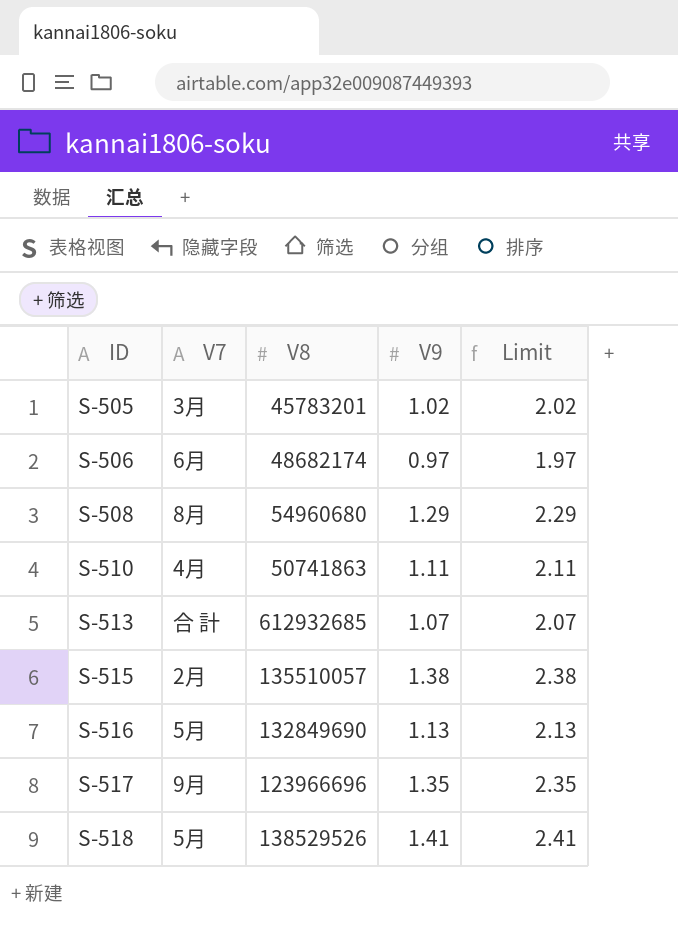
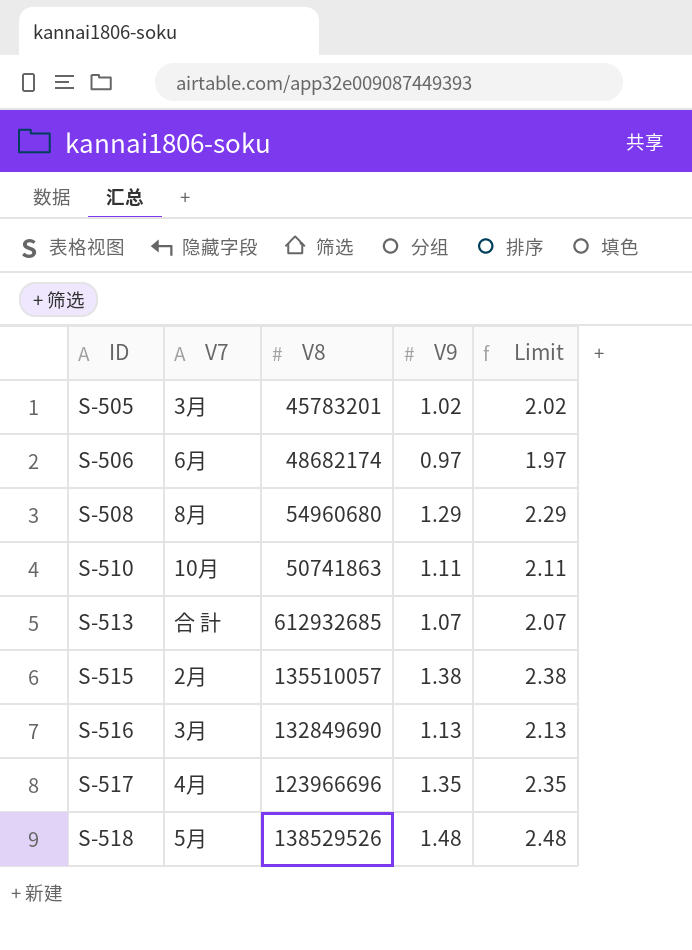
S-510 | V7: 4月 -> 10月
S-516 | V7: 5月 -> 3月
S-517 | V7: 9月 -> 4月
S-518 | V9: 1.41 -> 1.48
S-518 | Limit: 2.41 -> 2.48

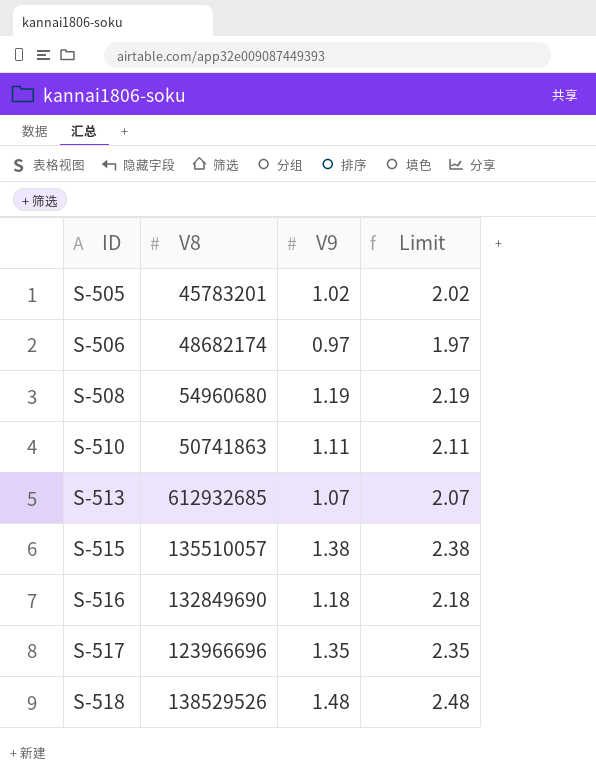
column V7 | position: 2 -> none
S-508 | V9: 1.29 -> 1.19
S-508 | Limit: 2.29 -> 2.19
S-516 | V9: 1.13 -> 1.18
S-516 | Limit: 2.13 -> 2.18

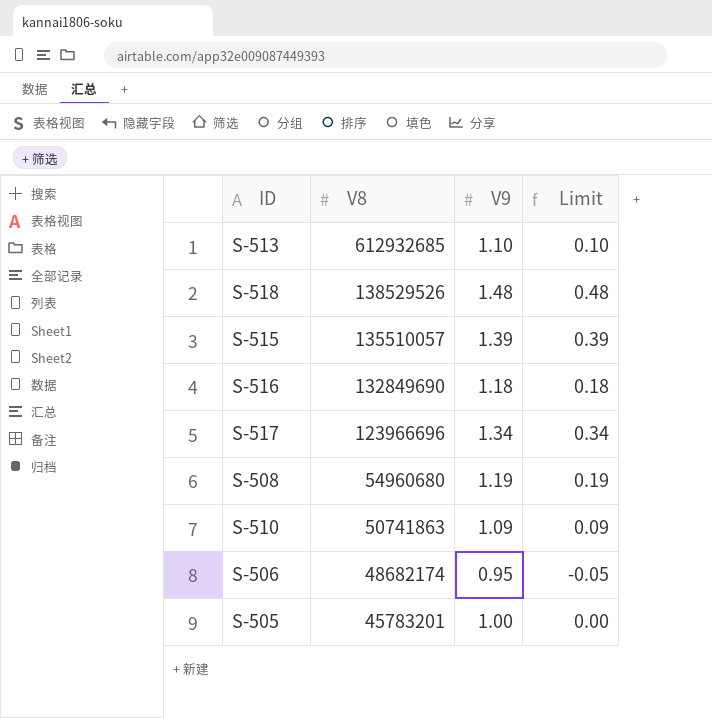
row order: ID ascending -> V8 descending
column Limit | formula: [V9] + 1 -> [V9] - 1
S-513 | V9: 1.07 -> 1.10
S-515 | V9: 1.38 -> 1.39
S-517 | V9: 1.35 -> 1.34
S-510 | V9: 1.11 -> 1.09
S-506 | V9: 0.97 -> 0.95
S-505 | V9: 1.02 -> 1.00

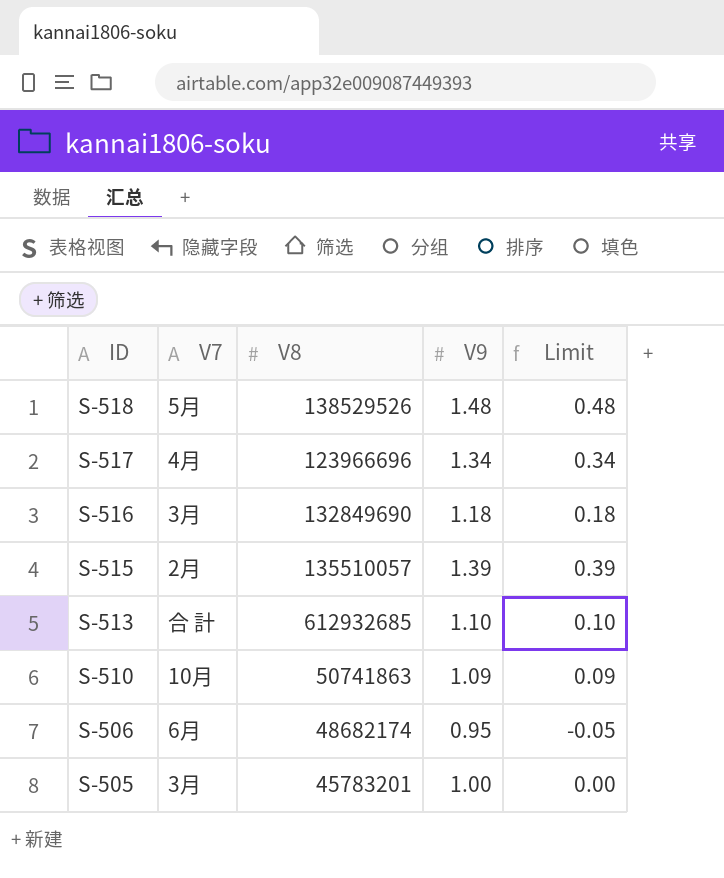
row order: V8 descending -> ID descending
column V7 | position: none -> 2
row S-508: 54960680 | 1.19 | 0.19 -> none

